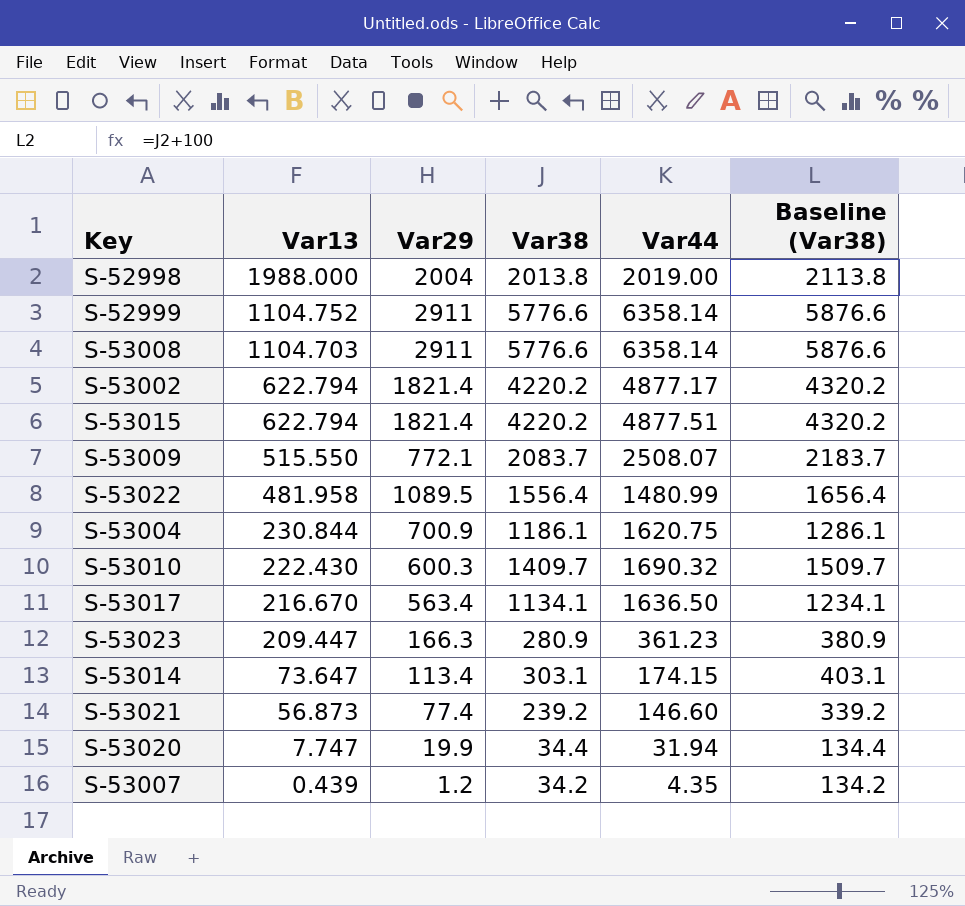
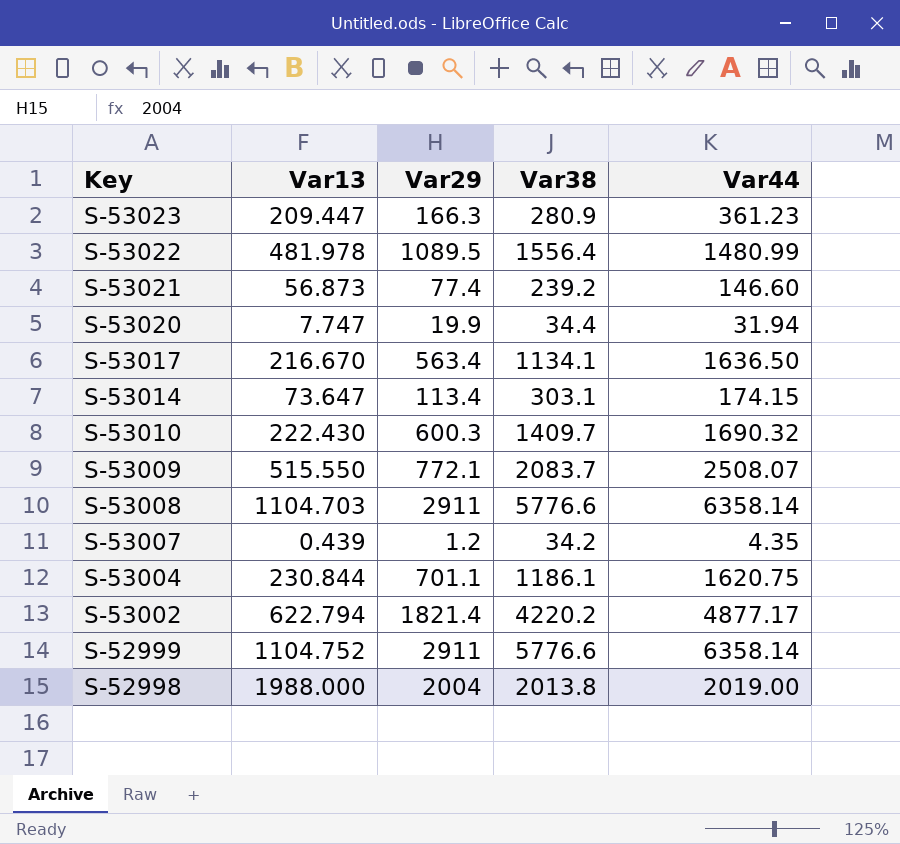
row order: Var13 descending -> Key descending
column Baseline (Var38) | formula: [Var38] + 100 -> none
row S-53015: 622.794 | 1821.4 | 4220.2 | 4877.51 | 4320.2 -> none
S-53022 | Var13: 481.958 -> 481.978
S-53004 | Var29: 700.9 -> 701.1

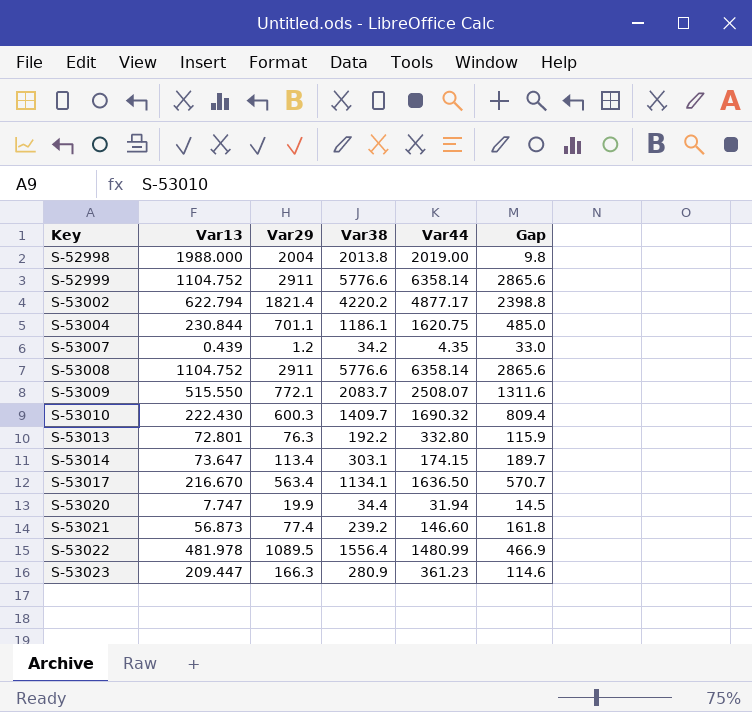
row order: Key descending -> Key ascending
column Gap | formula: none -> [Var38] - [Var29]
S-53008 | Var13: 1104.703 -> 1104.752
row S-53013: none -> 72.801 | 76.3 | 192.2 | 332.80 | 115.9

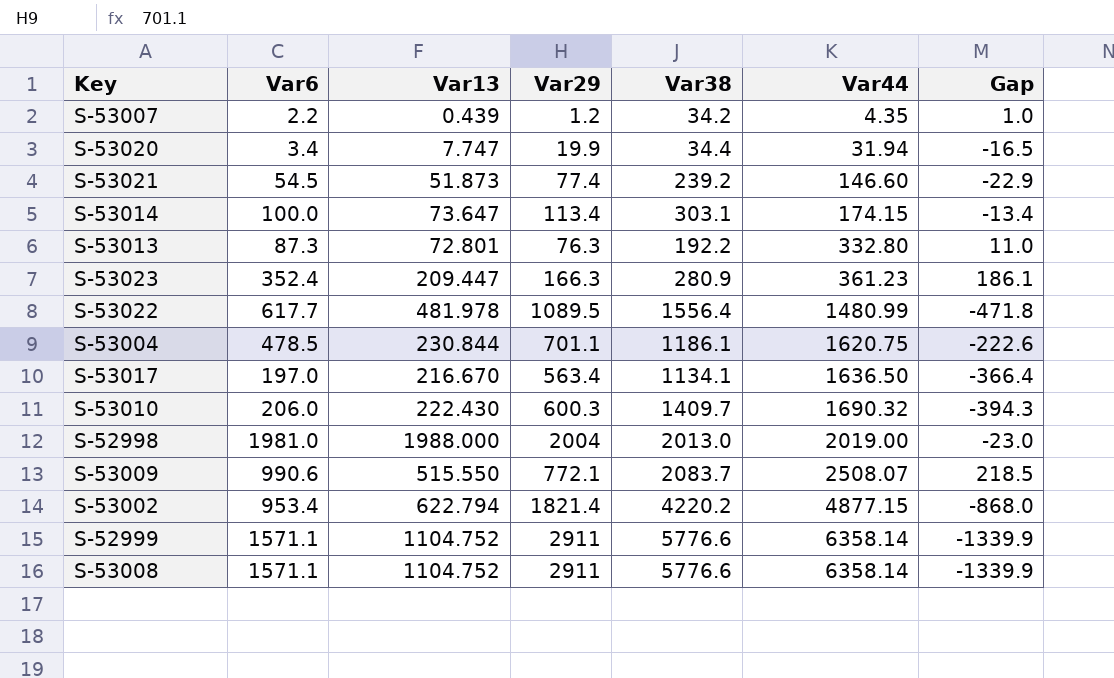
row order: Key ascending -> Var44 ascending
column Var6 | position: none -> 2
column Gap | formula: [Var38] - [Var29] -> [Var6] - [Var29]
S-53021 | Var13: 56.873 -> 51.873
S-52998 | Var38: 2013.8 -> 2013.0
S-53002 | Var44: 4877.17 -> 4877.15

